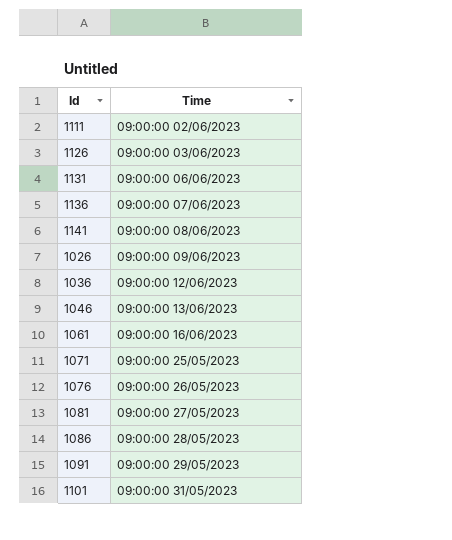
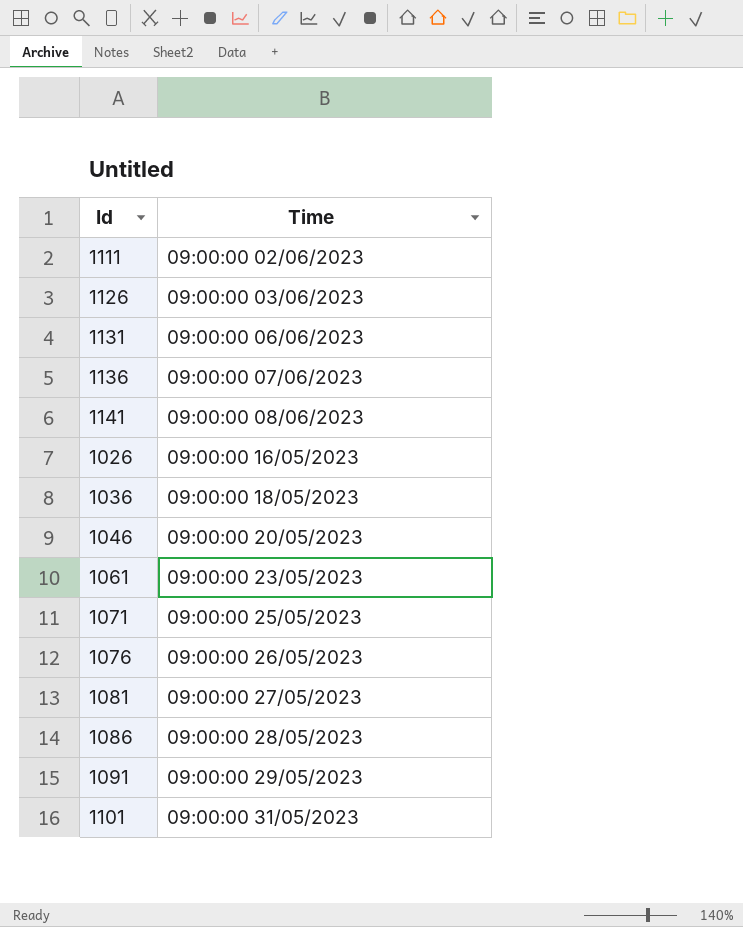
1026 | Time: 09:00:00 09/06/2023 -> 09:00:00 16/05/2023
1036 | Time: 09:00:00 12/06/2023 -> 09:00:00 18/05/2023
1046 | Time: 09:00:00 13/06/2023 -> 09:00:00 20/05/2023
1061 | Time: 09:00:00 16/06/2023 -> 09:00:00 23/05/2023

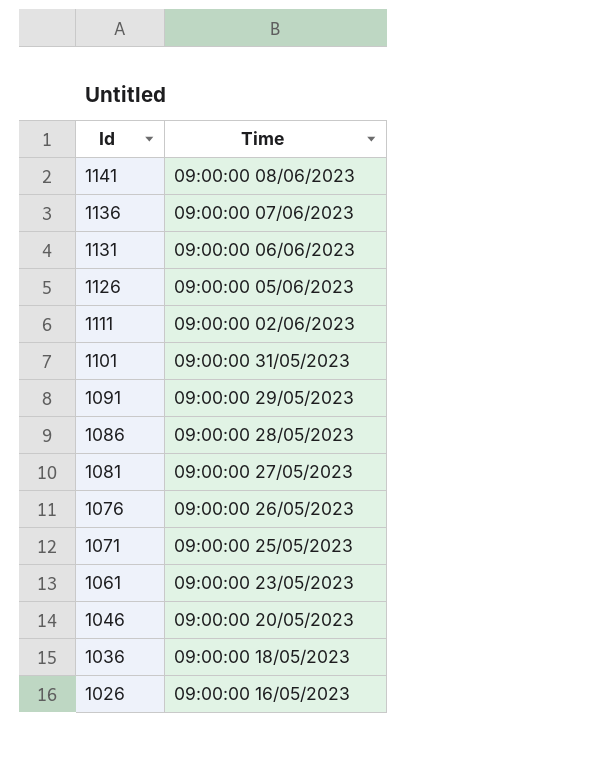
row order: Time ascending -> Id descending
1126 | Time: 09:00:00 03/06/2023 -> 09:00:00 05/06/2023

